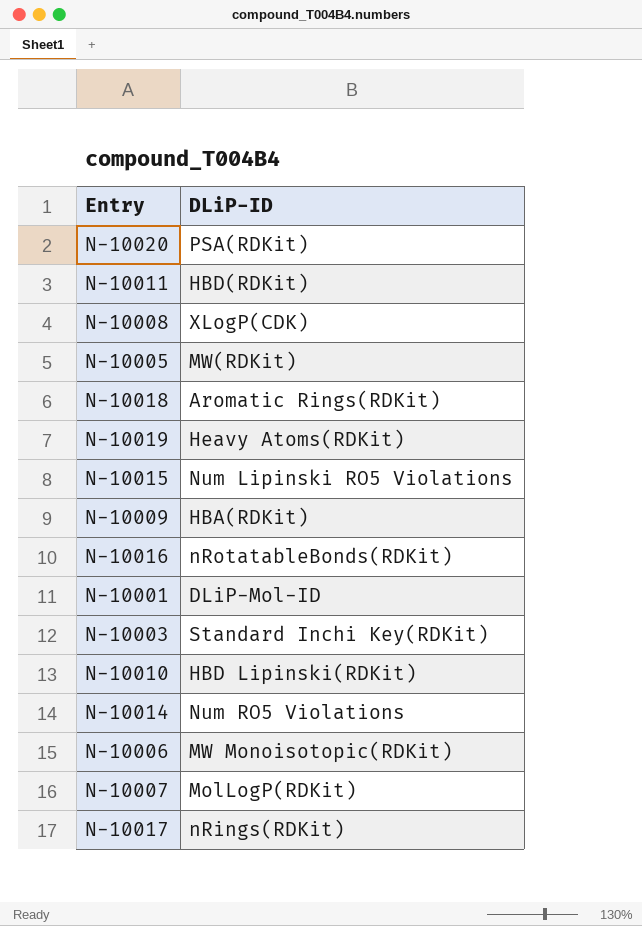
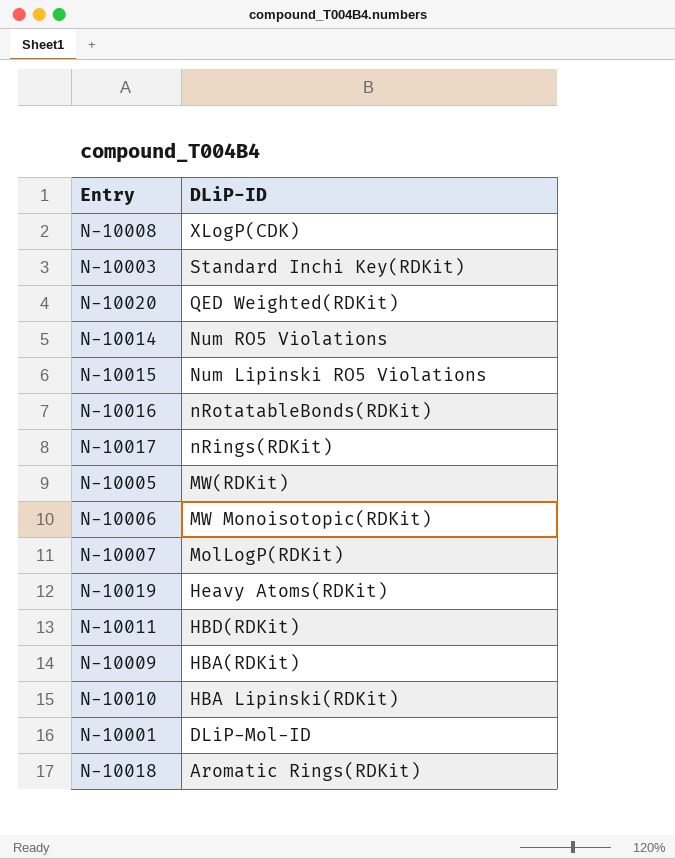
row order: none -> DLiP-ID descending
N-10020 | DLiP-ID: PSA(RDKit) -> QED Weighted(RDKit)
N-10010 | DLiP-ID: HBD Lipinski(RDKit) -> HBA Lipinski(RDKit)

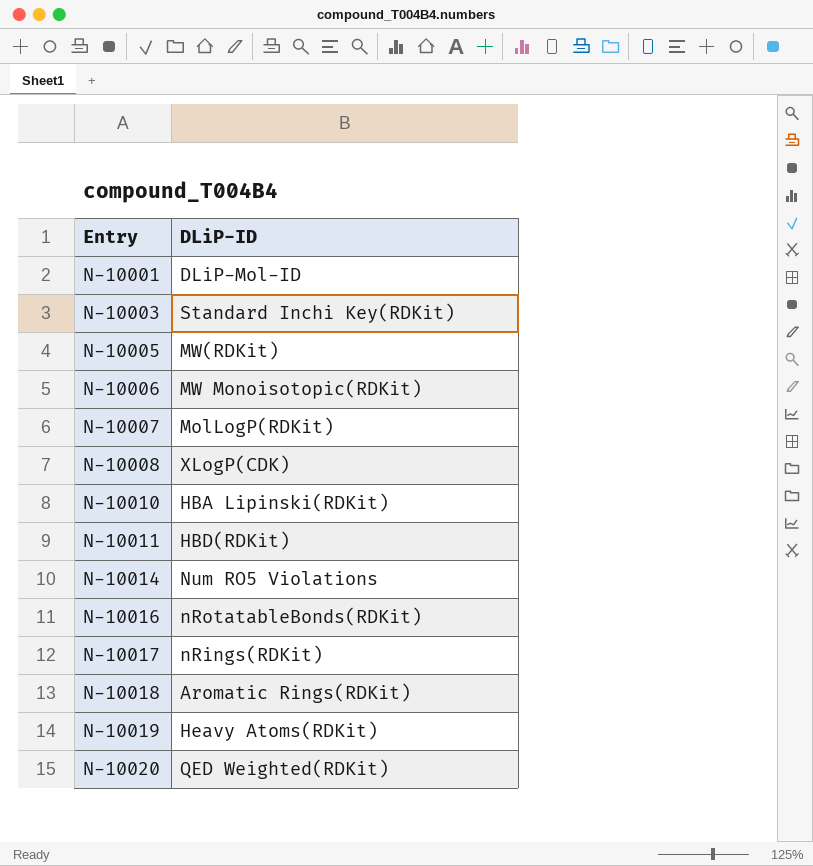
row order: DLiP-ID descending -> Entry ascending
row N-10015: Num Lipinski RO5 Violations -> none
row N-10009: HBA(RDKit) -> none

